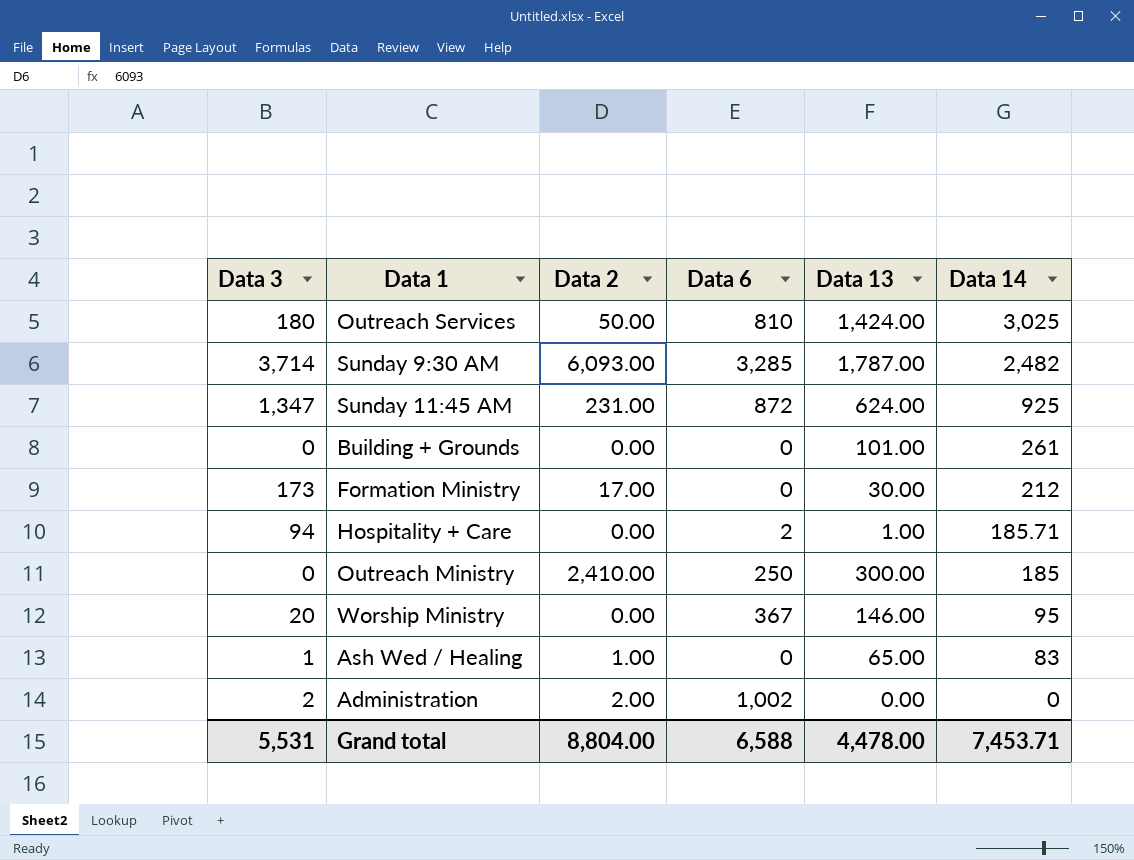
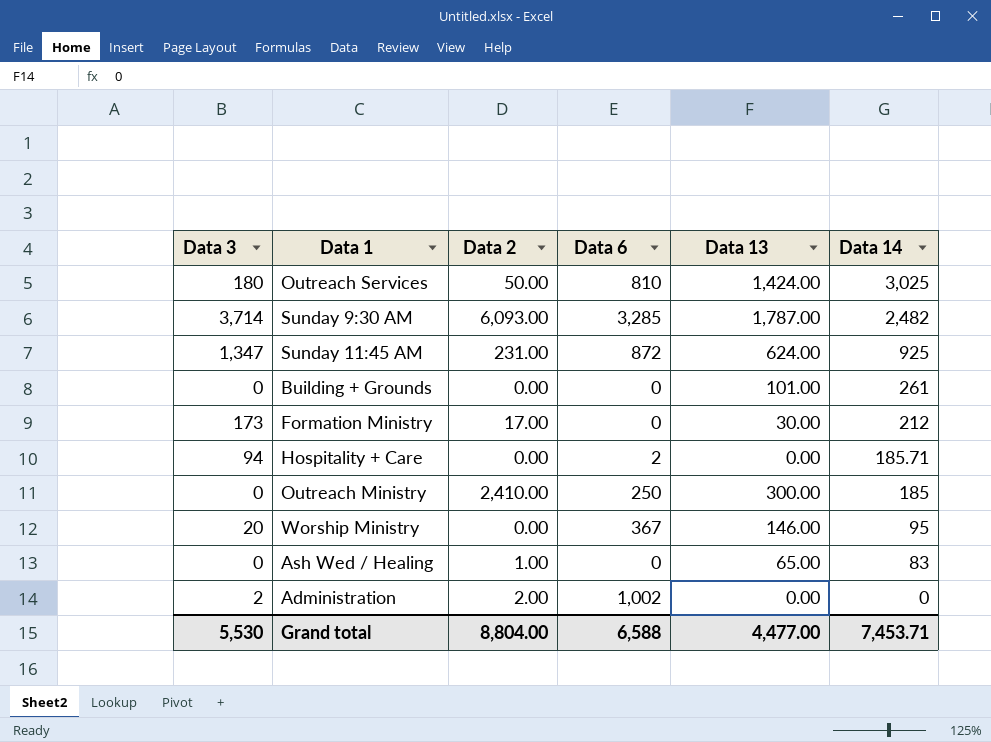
Hospitality + Care | Data 13: 1.00 -> 0.00
Ash Wed / Healing | Data 3: 1 -> 0
Grand total | Data 3: 5,531 -> 5,530
Grand total | Data 13: 4,478.00 -> 4,477.00

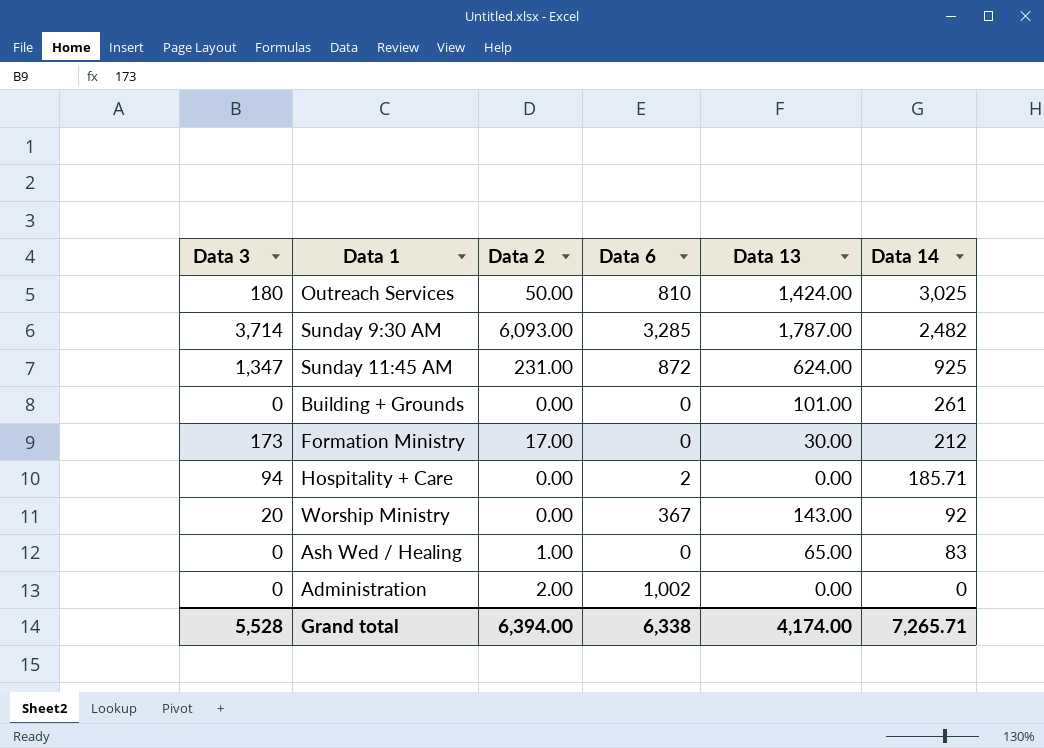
row Outreach Ministry: 0 | 2,410.00 | 250 | 300.00 | 185 -> none
Worship Ministry | Data 13: 146.00 -> 143.00
Worship Ministry | Data 14: 95 -> 92
Administration | Data 3: 2 -> 0
Grand total | Data 3: 5,530 -> 5,528
Grand total | Data 2: 8,804.00 -> 6,394.00
Grand total | Data 6: 6,588 -> 6,338
Grand total | Data 13: 4,477.00 -> 4,174.00
Grand total | Data 14: 7,453.71 -> 7,265.71

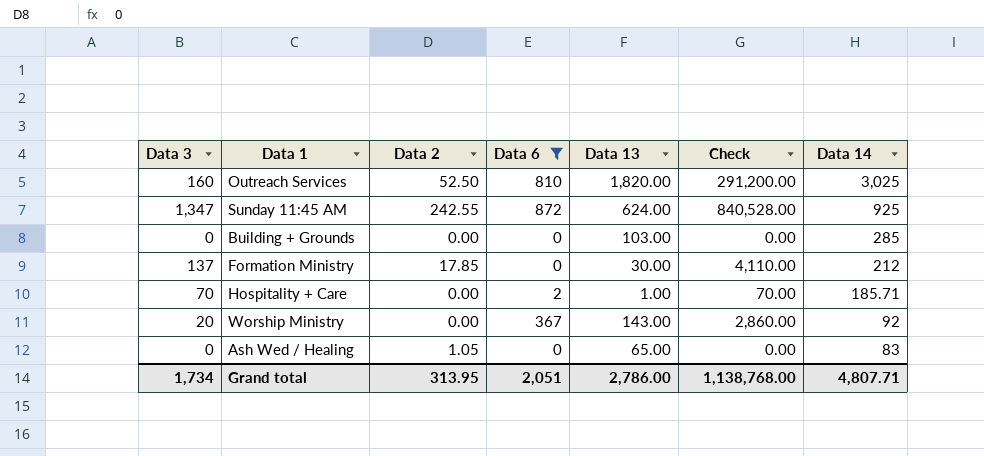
filter: none -> Data 6 <= 872
column Check | formula: none -> [Data 3] * [Data 13]
Outreach Services | Data 3: 180 -> 160
Outreach Services | Data 2: 50.00 -> 52.50
Outreach Services | Data 13: 1,424.00 -> 1,820.00
Sunday 11:45 AM | Data 2: 231.00 -> 242.55
Building + Grounds | Data 13: 101.00 -> 103.00
Building + Grounds | Data 14: 261 -> 285
Formation Ministry | Data 3: 173 -> 137
Formation Ministry | Data 2: 17.00 -> 17.85
Hospitality + Care | Data 3: 94 -> 70
Hospitality + Care | Data 13: 0.00 -> 1.00
Ash Wed / Healing | Data 2: 1.00 -> 1.05
Grand total | Data 3: 5,528 -> 1,734
Grand total | Data 2: 6,394.00 -> 313.95
Grand total | Data 6: 6,338 -> 2,051
Grand total | Data 13: 4,174.00 -> 2,786.00
Grand total | Data 14: 7,265.71 -> 4,807.71

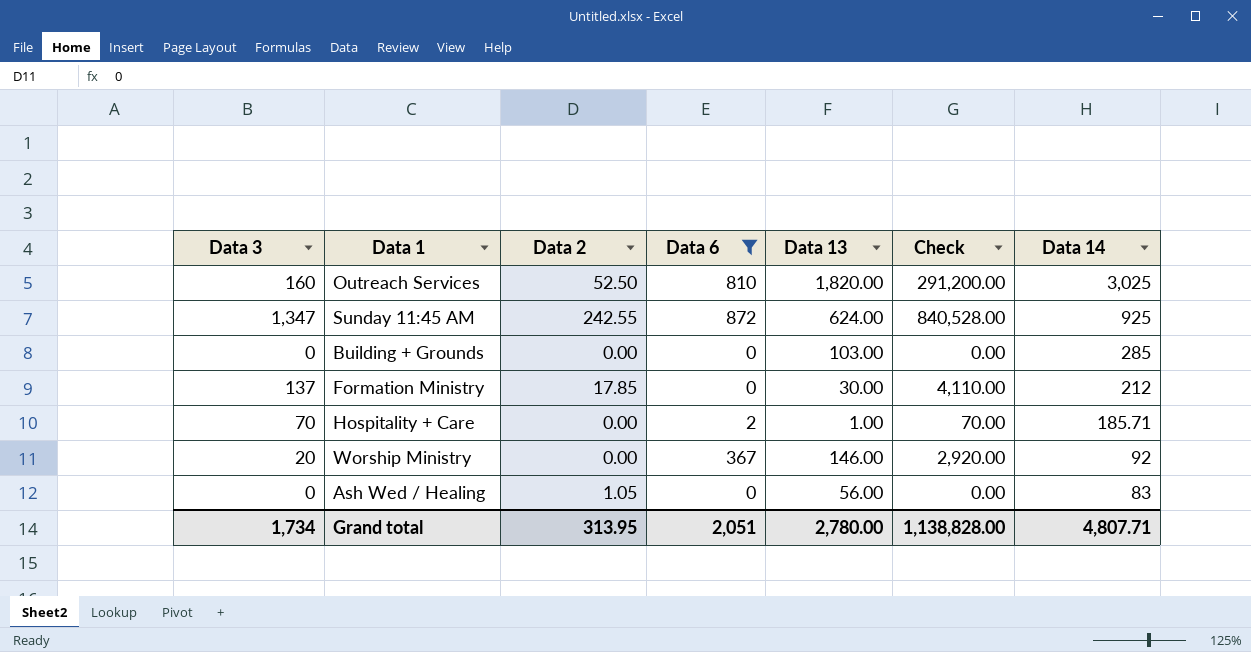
Worship Ministry | Data 13: 143.00 -> 146.00
Worship Ministry | Check: 2,860.00 -> 2,920.00
Ash Wed / Healing | Data 13: 65.00 -> 56.00
Grand total | Data 13: 2,786.00 -> 2,780.00
Grand total | Check: 1,138,768.00 -> 1,138,828.00

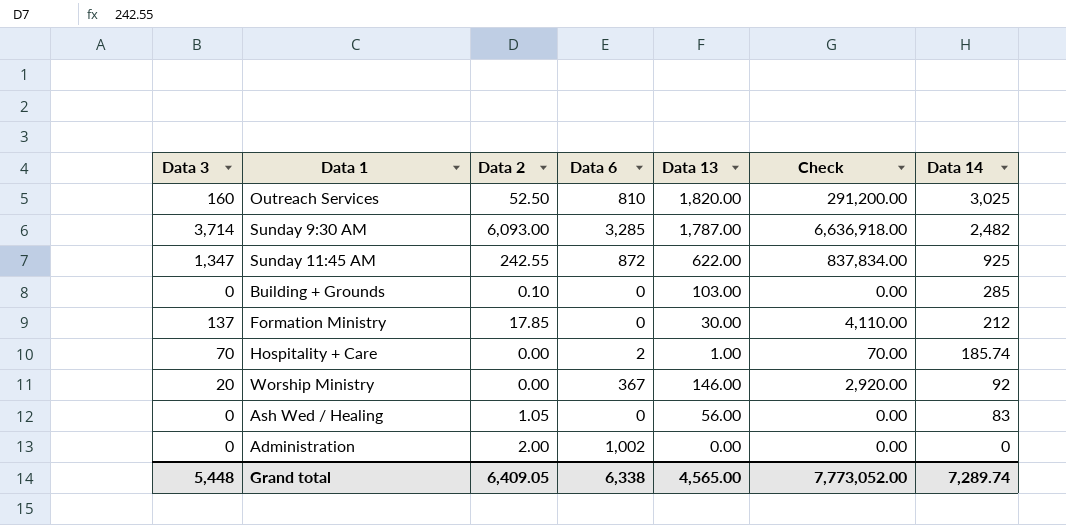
filter: Data 6 <= 872 -> none
Sunday 11:45 AM | Data 13: 624.00 -> 622.00
Sunday 11:45 AM | Check: 840,528.00 -> 837,834.00
Building + Grounds | Data 2: 0.00 -> 0.10
Hospitality + Care | Data 14: 185.71 -> 185.74
Grand total | Data 3: 1,734 -> 5,448
Grand total | Data 2: 313.95 -> 6,409.05
Grand total | Data 6: 2,051 -> 6,338
Grand total | Data 13: 2,780.00 -> 4,565.00
Grand total | Check: 1,138,828.00 -> 7,773,052.00
Grand total | Data 14: 4,807.71 -> 7,289.74

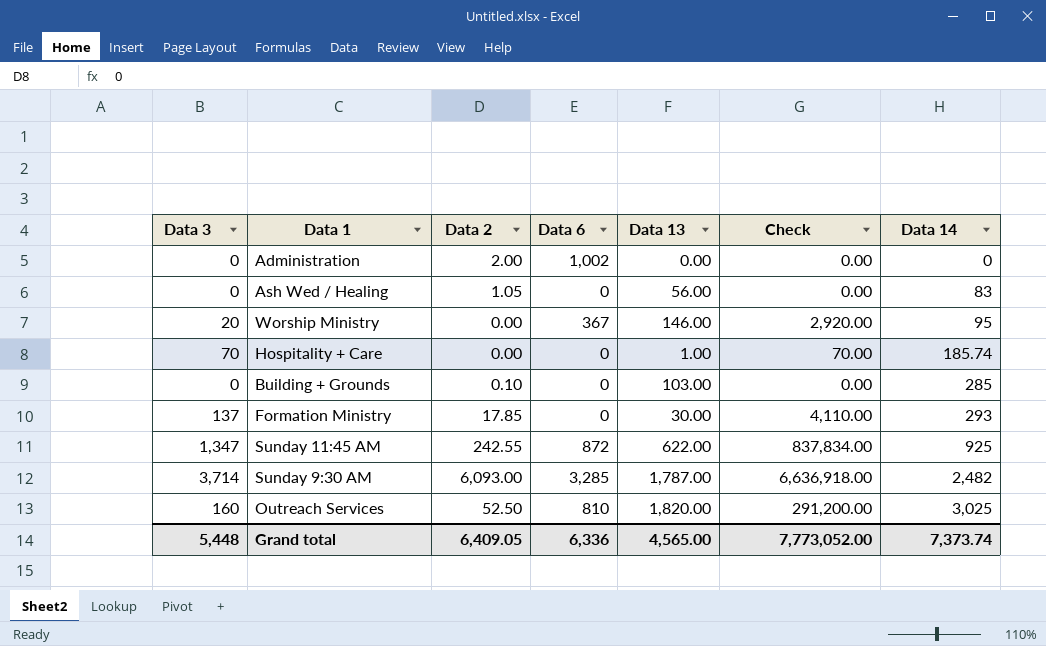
row order: Data 14 descending -> Data 14 ascending
Worship Ministry | Data 14: 92 -> 95
Hospitality + Care | Data 6: 2 -> 0
Formation Ministry | Data 14: 212 -> 293
Grand total | Data 6: 6,338 -> 6,336
Grand total | Data 14: 7,289.74 -> 7,373.74

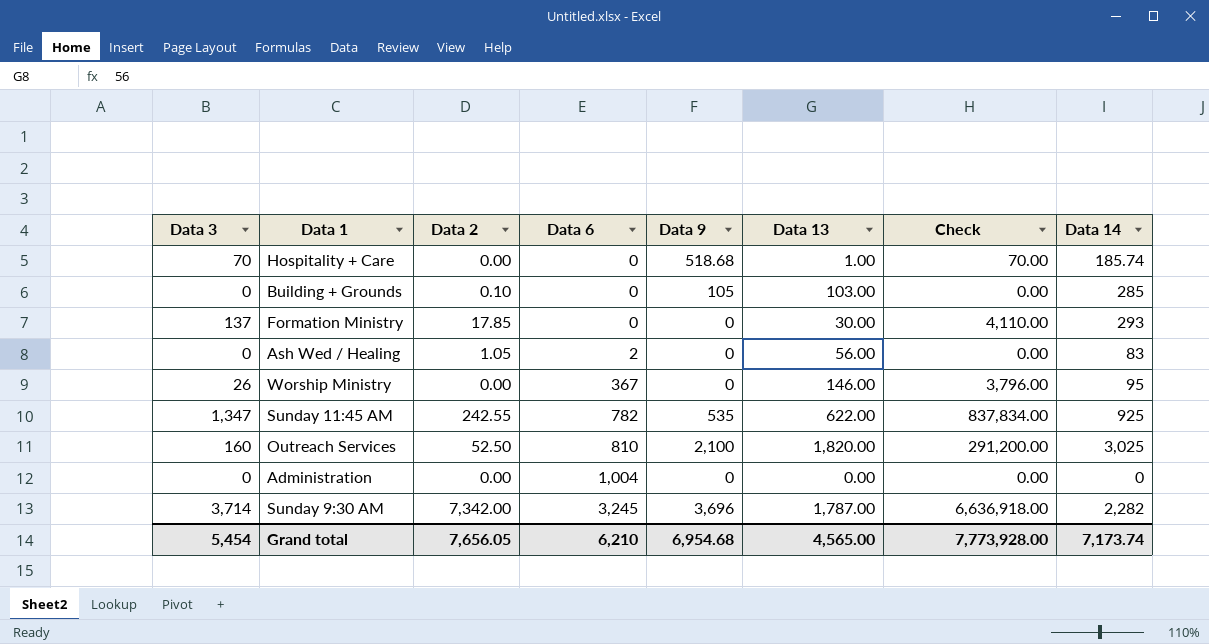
row order: Data 14 ascending -> Data 6 ascending
column Data 9 | position: none -> 5
Ash Wed / Healing | Data 6: 0 -> 2
Worship Ministry | Data 3: 20 -> 26
Worship Ministry | Check: 2,920.00 -> 3,796.00
Sunday 11:45 AM | Data 6: 872 -> 782
Administration | Data 2: 2.00 -> 0.00
Administration | Data 6: 1,002 -> 1,004
Sunday 9:30 AM | Data 2: 6,093.00 -> 7,342.00
Sunday 9:30 AM | Data 6: 3,285 -> 3,245
Sunday 9:30 AM | Data 14: 2,482 -> 2,282
Grand total | Data 3: 5,448 -> 5,454
Grand total | Data 2: 6,409.05 -> 7,656.05
Grand total | Data 6: 6,336 -> 6,210
Grand total | Check: 7,773,052.00 -> 7,773,928.00
Grand total | Data 14: 7,373.74 -> 7,173.74

